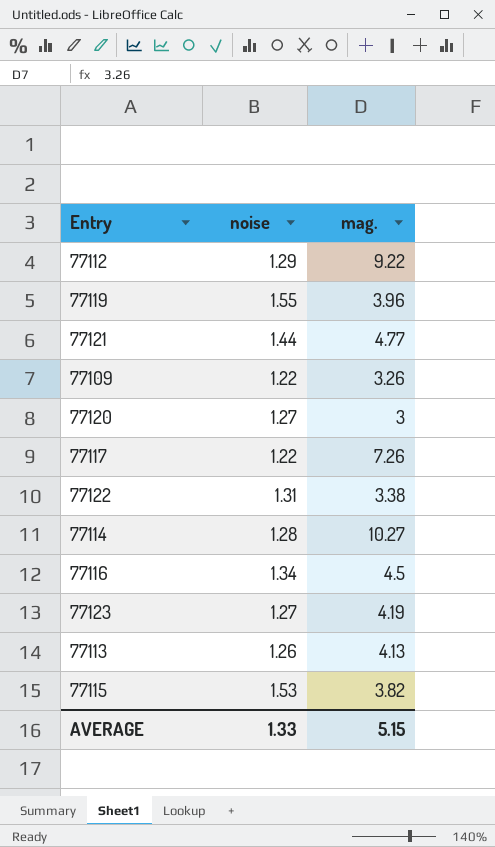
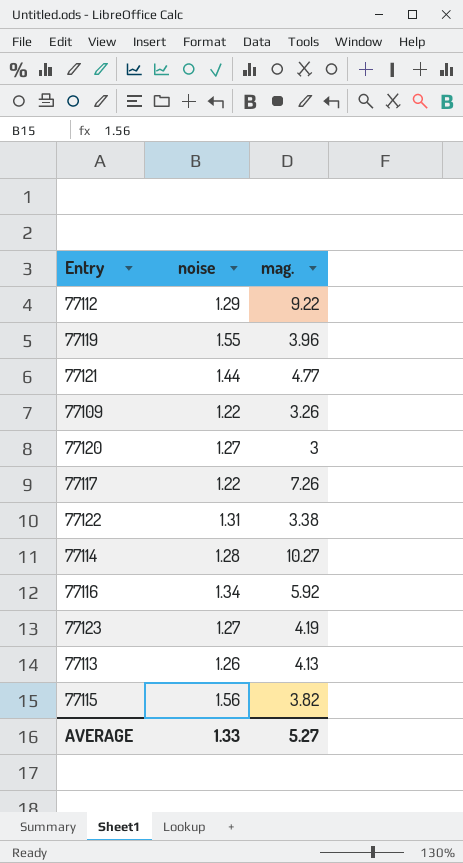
77116 | mag.: 4.5 -> 5.92
77115 | noise: 1.53 -> 1.56
AVERAGE | mag.: 5.15 -> 5.27

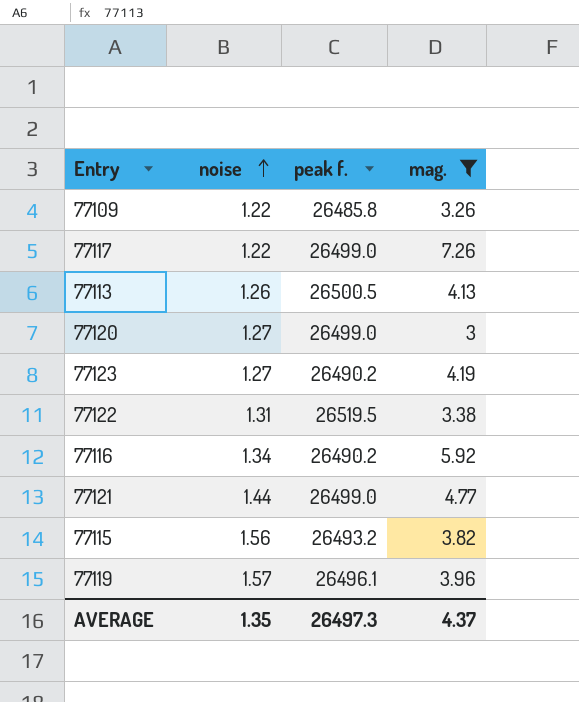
filter: none -> mag. <= 7.26
row order: none -> noise ascending
column peak f. | position: none -> 3
77119 | noise: 1.55 -> 1.57
AVERAGE | noise: 1.33 -> 1.35
AVERAGE | mag.: 5.27 -> 4.37

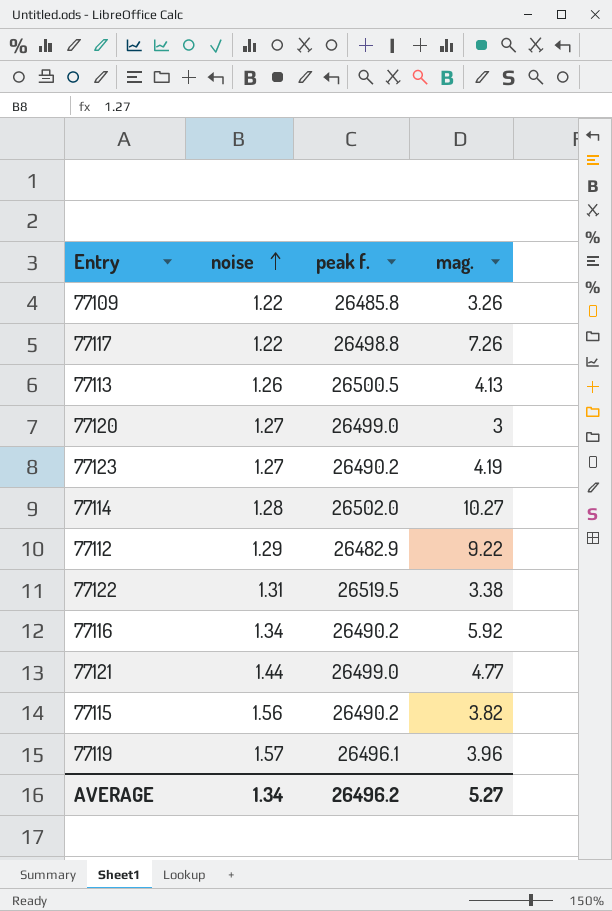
filter: mag. <= 7.26 -> none
77117 | peak f.: 26499.0 -> 26498.8
77115 | peak f.: 26493.2 -> 26490.2
AVERAGE | noise: 1.35 -> 1.34
AVERAGE | peak f.: 26497.3 -> 26496.2
AVERAGE | mag.: 4.37 -> 5.27

